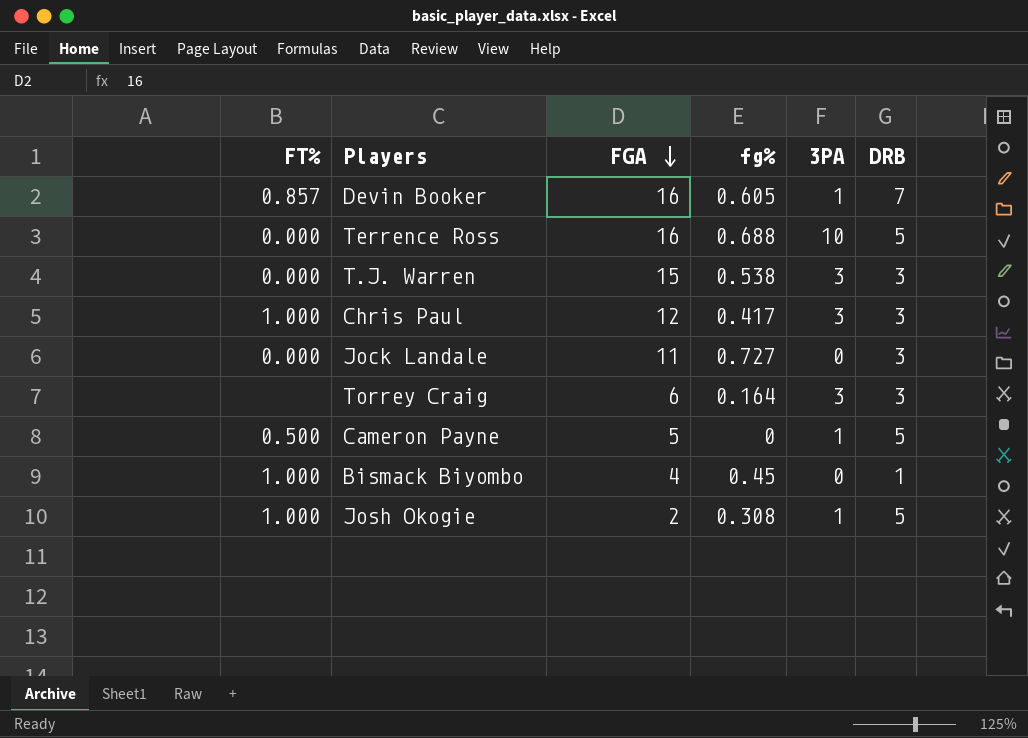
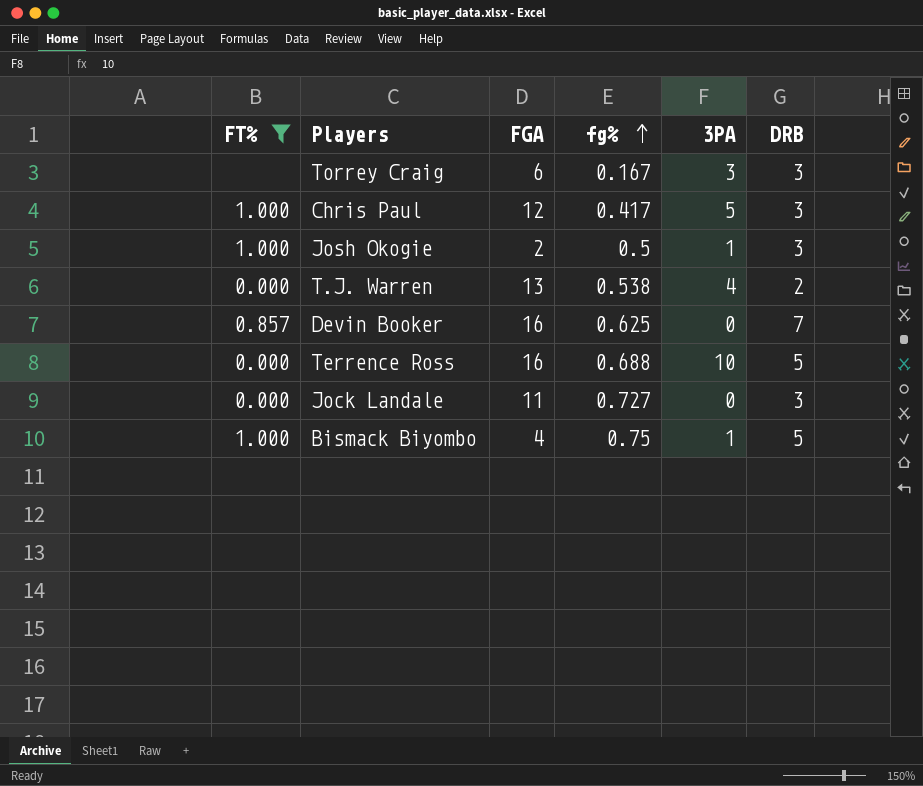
filter: none -> FT% != 0.500
row order: FGA descending -> fg% ascending
Torrey Craig | fg%: 0.164 -> 0.167
Chris Paul | 3PA: 3 -> 5
Josh Okogie | fg%: 0.308 -> 0.5
Josh Okogie | DRB: 5 -> 3
T.J. Warren | FGA: 15 -> 13
T.J. Warren | 3PA: 3 -> 4
T.J. Warren | DRB: 3 -> 2
Devin Booker | fg%: 0.605 -> 0.625
Devin Booker | 3PA: 1 -> 0
Bismack Biyombo | fg%: 0.45 -> 0.75
Bismack Biyombo | 3PA: 0 -> 1
Bismack Biyombo | DRB: 1 -> 5

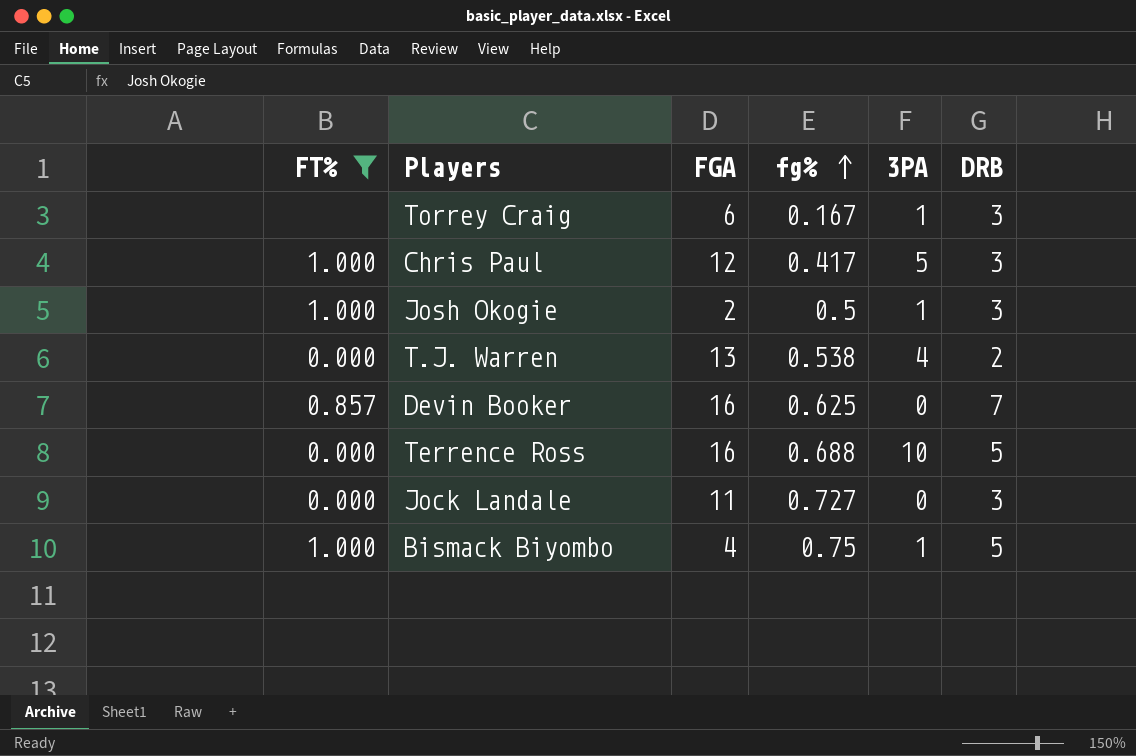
Torrey Craig | 3PA: 3 -> 1

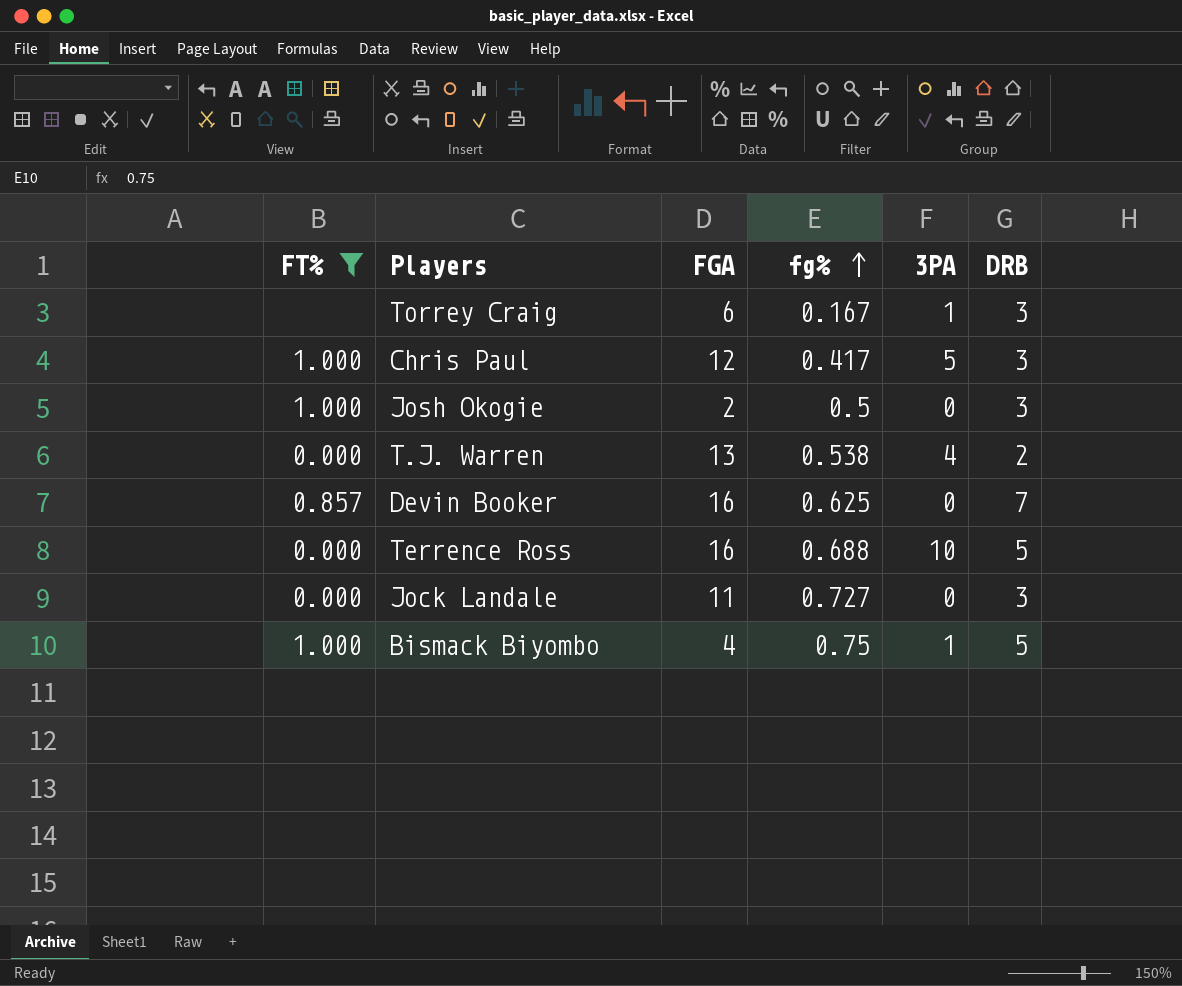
Josh Okogie | 3PA: 1 -> 0

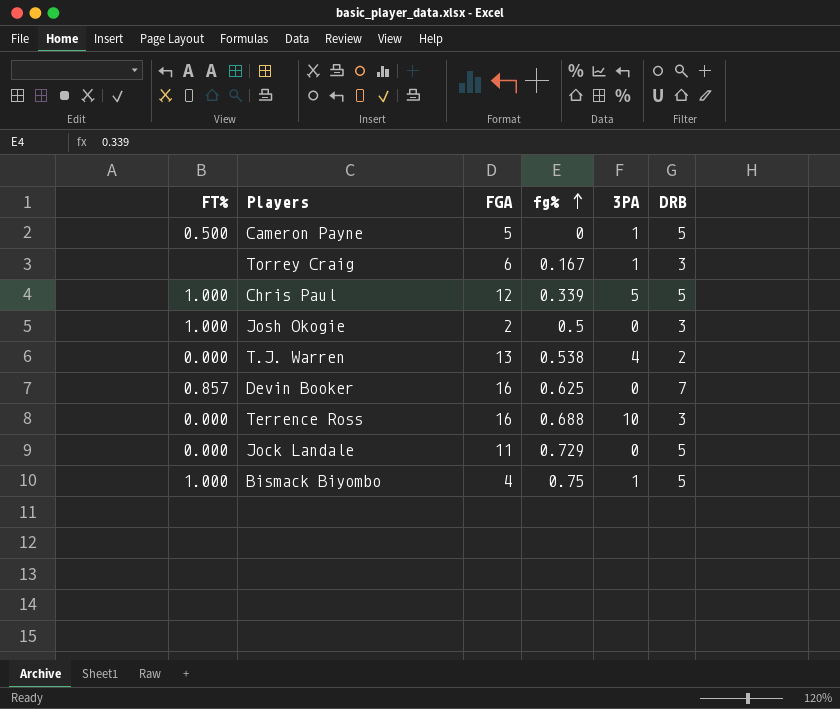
filter: FT% != 0.500 -> none
Chris Paul | fg%: 0.417 -> 0.339
Chris Paul | DRB: 3 -> 5
Terrence Ross | DRB: 5 -> 3
Jock Landale | fg%: 0.727 -> 0.729
Jock Landale | DRB: 3 -> 5

